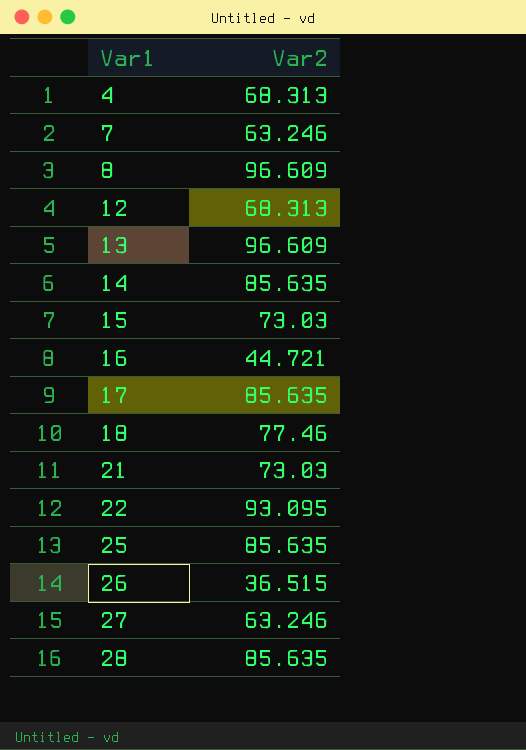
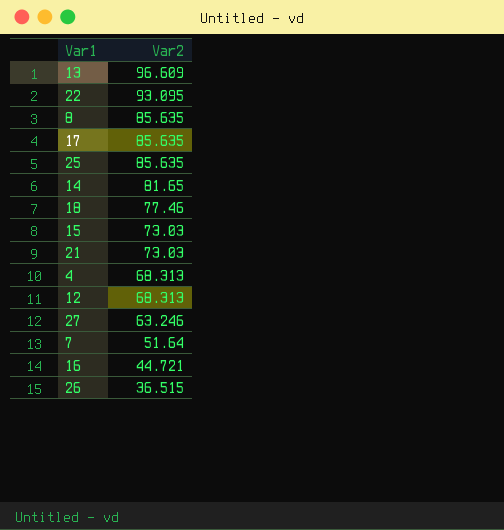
row order: Var1 ascending -> Var2 descending
row 28: 85.635 -> none
8 | Var2: 96.609 -> 85.635
14 | Var2: 85.635 -> 81.65
7 | Var2: 63.246 -> 51.64

